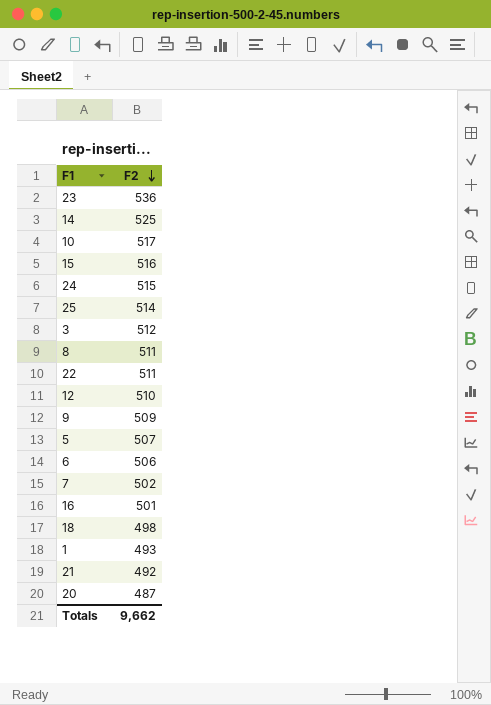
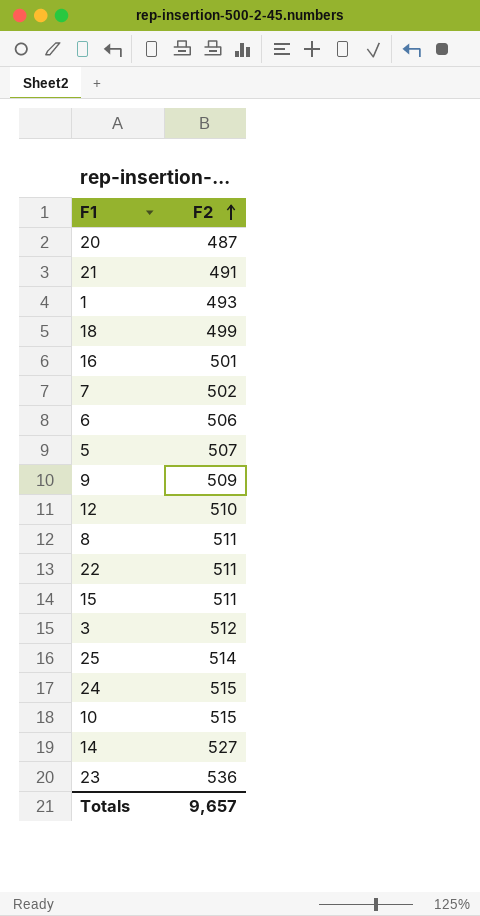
row order: F2 descending -> F2 ascending
21 | F2: 492 -> 491
18 | F2: 498 -> 499
15 | F2: 516 -> 511
10 | F2: 517 -> 515
14 | F2: 525 -> 527
Totals | F2: 9,662 -> 9,657

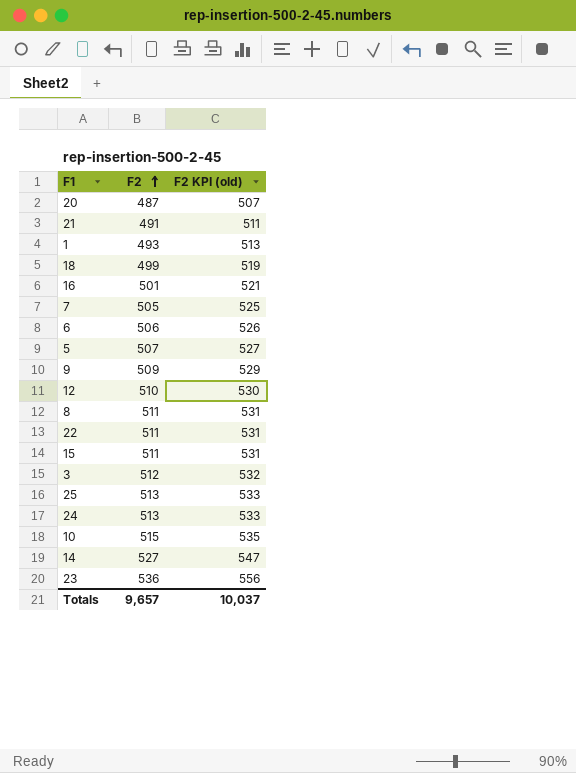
column F2 KPI (old) | formula: none -> [F2] + 20
7 | F2: 502 -> 505
25 | F2: 514 -> 513
24 | F2: 515 -> 513

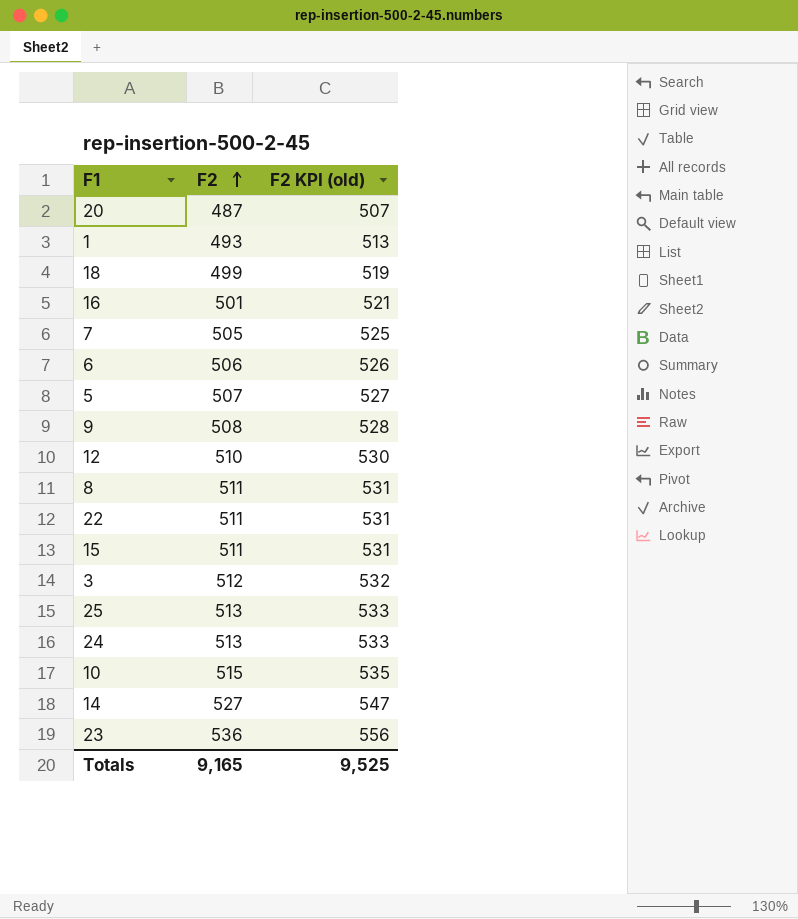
row 21: 491 | 511 -> none
9 | F2: 509 -> 508
9 | F2 KPI (old): 529 -> 528
Totals | F2: 9,657 -> 9,165
Totals | F2 KPI (old): 10,037 -> 9,525

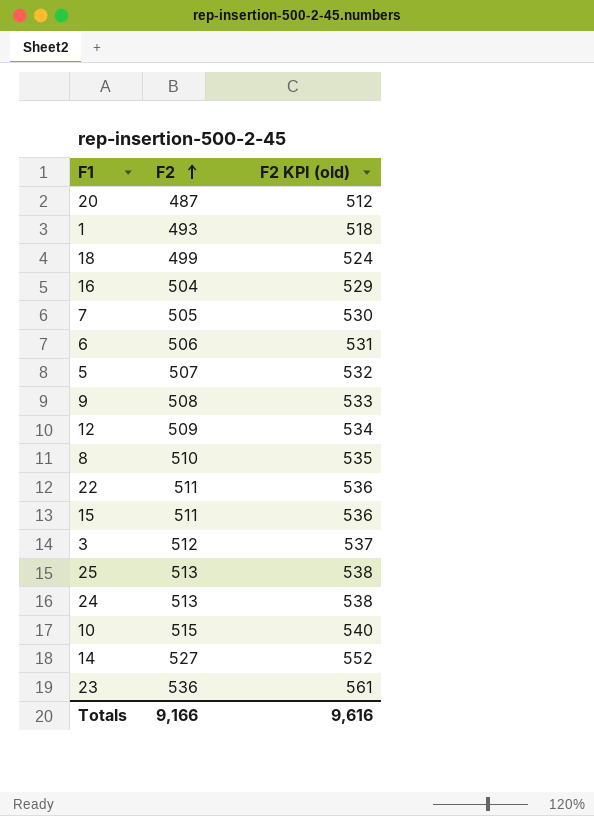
column F2 KPI (old) | formula: [F2] + 20 -> [F2] + 25
16 | F2: 501 -> 504
12 | F2: 510 -> 509
8 | F2: 511 -> 510
Totals | F2: 9,165 -> 9,166
Totals | F2 KPI (old): 9,525 -> 9,616

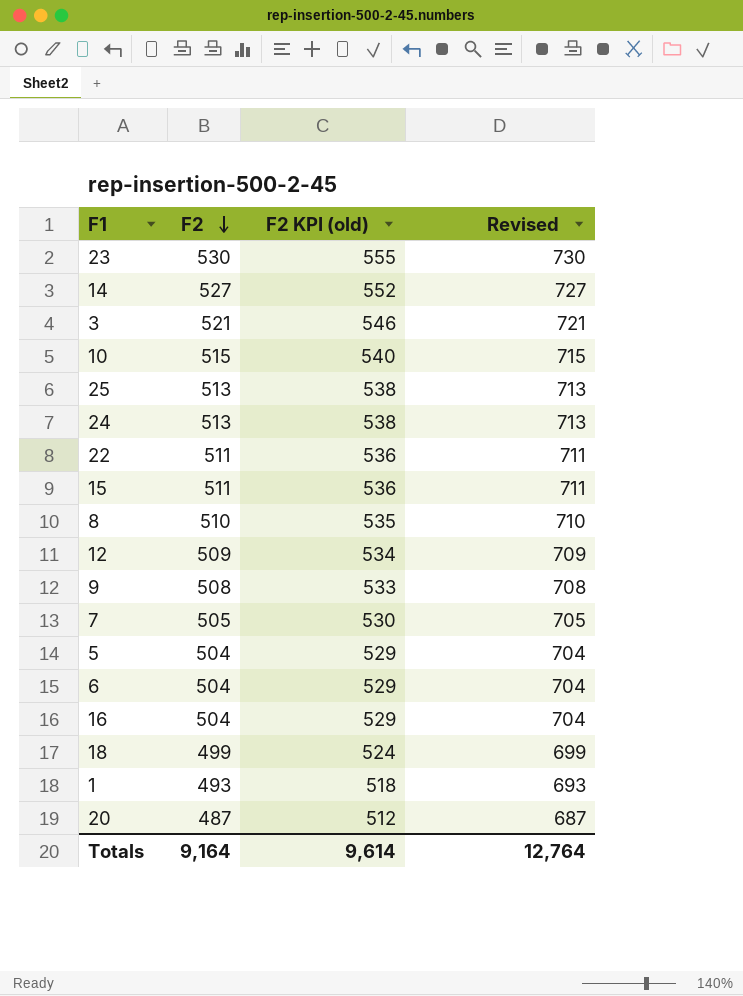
row order: F2 ascending -> F2 descending
column Revised | formula: none -> [F2] + 200
23 | F2: 536 -> 530
23 | F2 KPI (old): 561 -> 555
3 | F2: 512 -> 521
3 | F2 KPI (old): 537 -> 546
5 | F2: 507 -> 504
5 | F2 KPI (old): 532 -> 529
6 | F2: 506 -> 504
6 | F2 KPI (old): 531 -> 529
Totals | F2: 9,166 -> 9,164
Totals | F2 KPI (old): 9,616 -> 9,614

